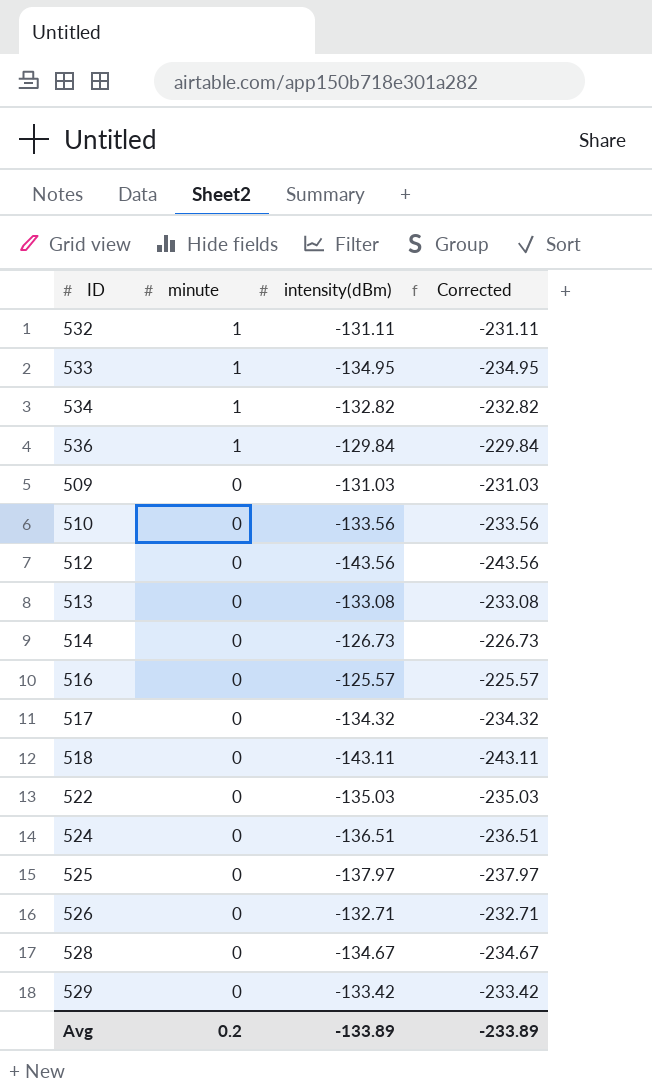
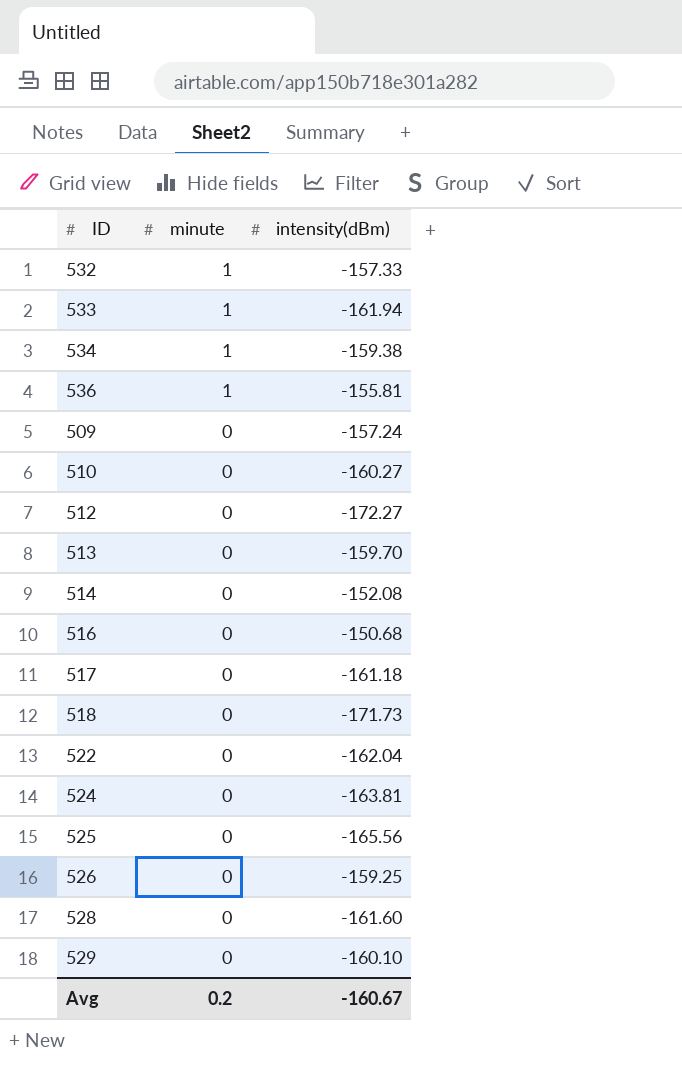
column Corrected | formula: [intensity(dBm)] - 100 -> none
532 | intensity(dBm): -131.11 -> -157.33
533 | intensity(dBm): -134.95 -> -161.94
534 | intensity(dBm): -132.82 -> -159.38
536 | intensity(dBm): -129.84 -> -155.81
509 | intensity(dBm): -131.03 -> -157.24
510 | intensity(dBm): -133.56 -> -160.27
512 | intensity(dBm): -143.56 -> -172.27
513 | intensity(dBm): -133.08 -> -159.70
514 | intensity(dBm): -126.73 -> -152.08
516 | intensity(dBm): -125.57 -> -150.68
517 | intensity(dBm): -134.32 -> -161.18
518 | intensity(dBm): -143.11 -> -171.73
522 | intensity(dBm): -135.03 -> -162.04
524 | intensity(dBm): -136.51 -> -163.81
525 | intensity(dBm): -137.97 -> -165.56
526 | intensity(dBm): -132.71 -> -159.25
528 | intensity(dBm): -134.67 -> -161.60
529 | intensity(dBm): -133.42 -> -160.10
Avg | intensity(dBm): -133.89 -> -160.67

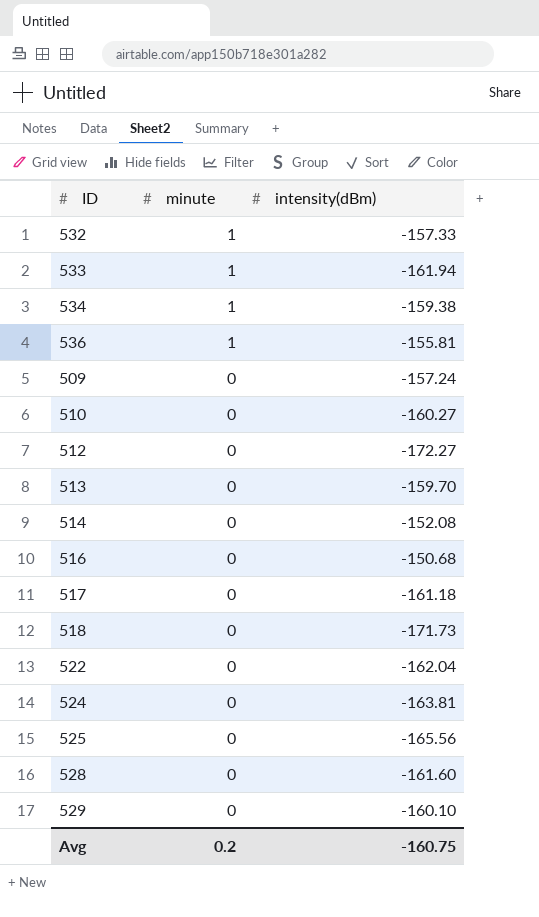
row 526: 0 | -159.25 -> none
Avg | intensity(dBm): -160.67 -> -160.75

